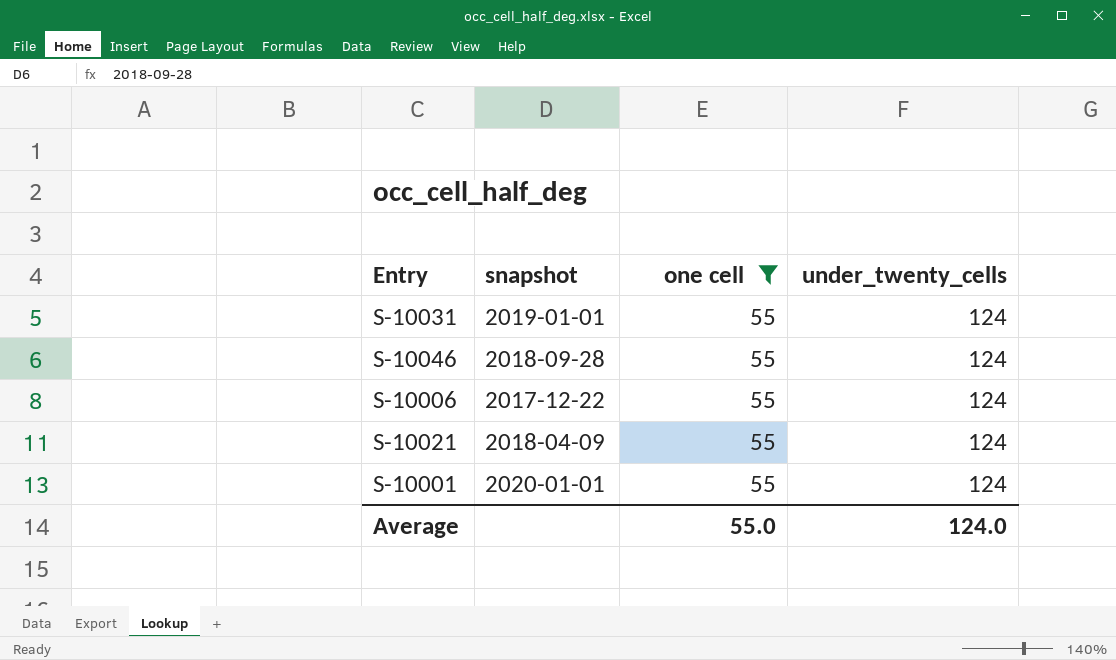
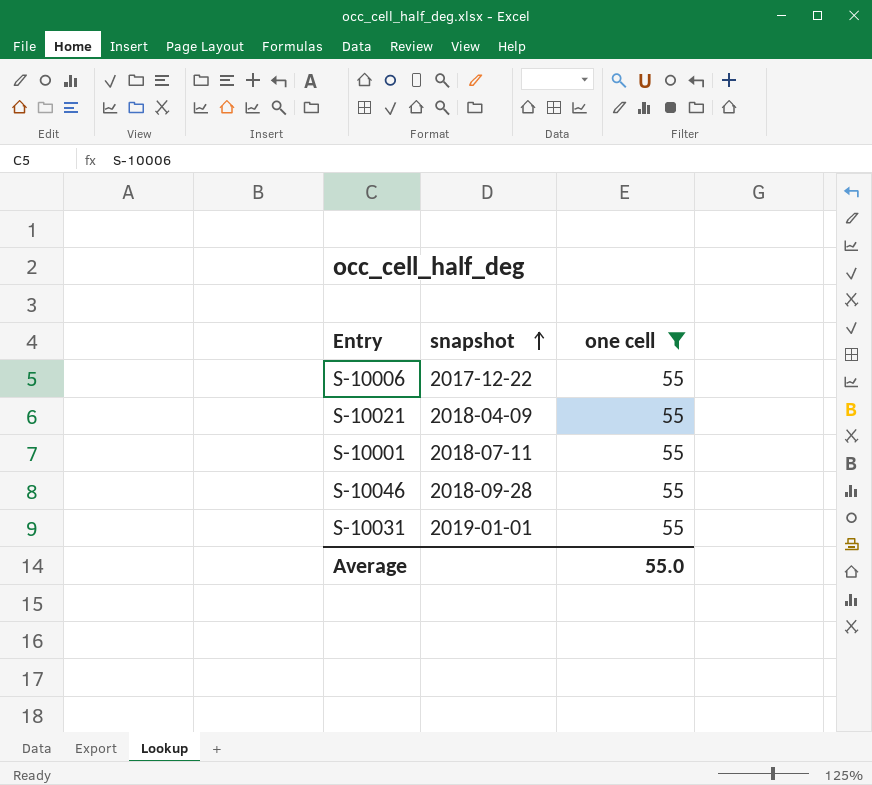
row order: none -> snapshot ascending
column under_twenty_cells | position: 4 -> none
S-10001 | snapshot: 2020-01-01 -> 2018-07-11

